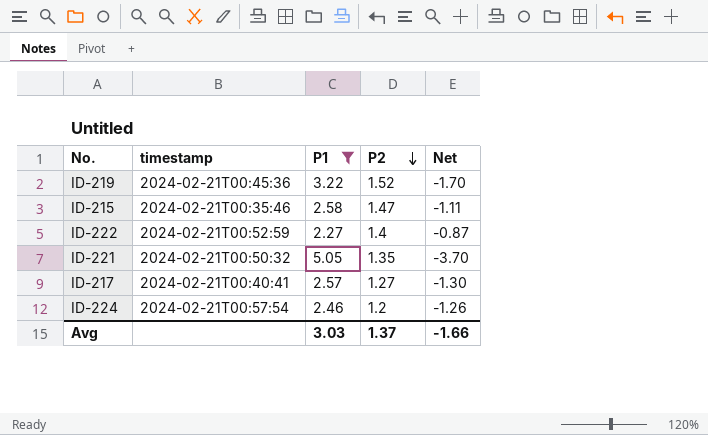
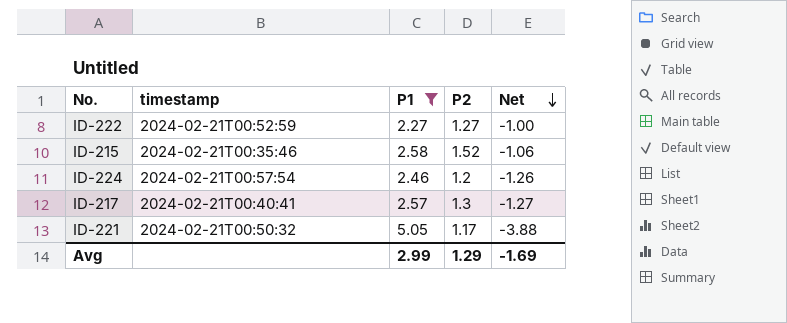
row order: P2 descending -> Net descending
row ID-219: 2024-02-21T00:45:36 | 3.22 | 1.52 | -1.70 -> none
ID-222 | P2: 1.4 -> 1.27
ID-222 | Net: -0.87 -> -1.00
ID-215 | P2: 1.47 -> 1.52
ID-215 | Net: -1.11 -> -1.06
ID-217 | P2: 1.27 -> 1.3
ID-217 | Net: -1.30 -> -1.27
ID-221 | P2: 1.35 -> 1.17
ID-221 | Net: -3.70 -> -3.88
Avg | P1: 3.03 -> 2.99
Avg | P2: 1.37 -> 1.29
Avg | Net: -1.66 -> -1.69

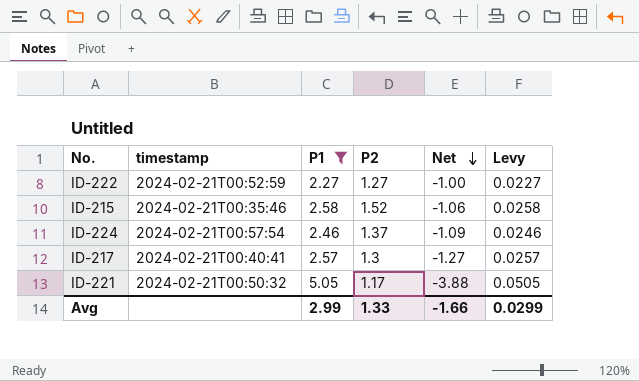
column Levy | formula: none -> [P1] * 0.01
ID-224 | P2: 1.2 -> 1.37
ID-224 | Net: -1.26 -> -1.09
Avg | P2: 1.29 -> 1.33
Avg | Net: -1.69 -> -1.66

